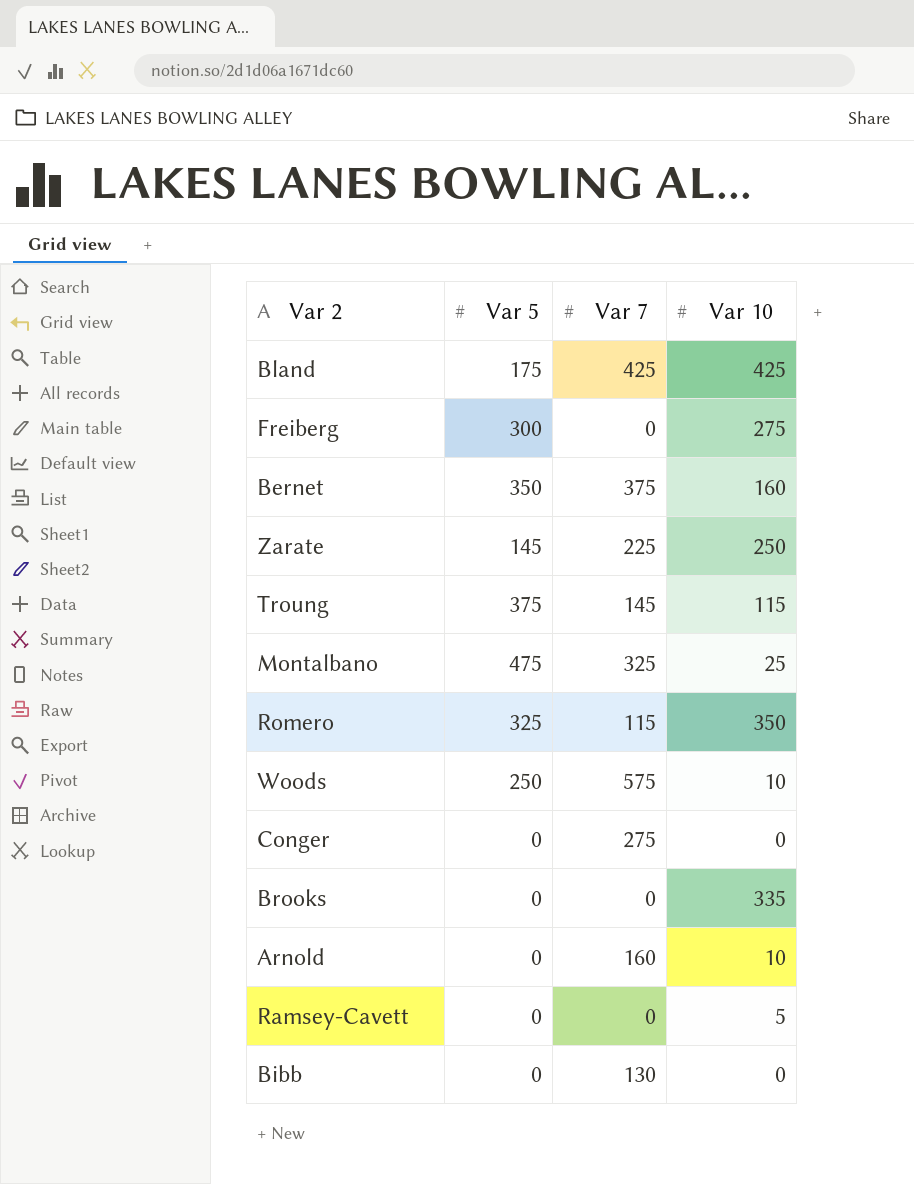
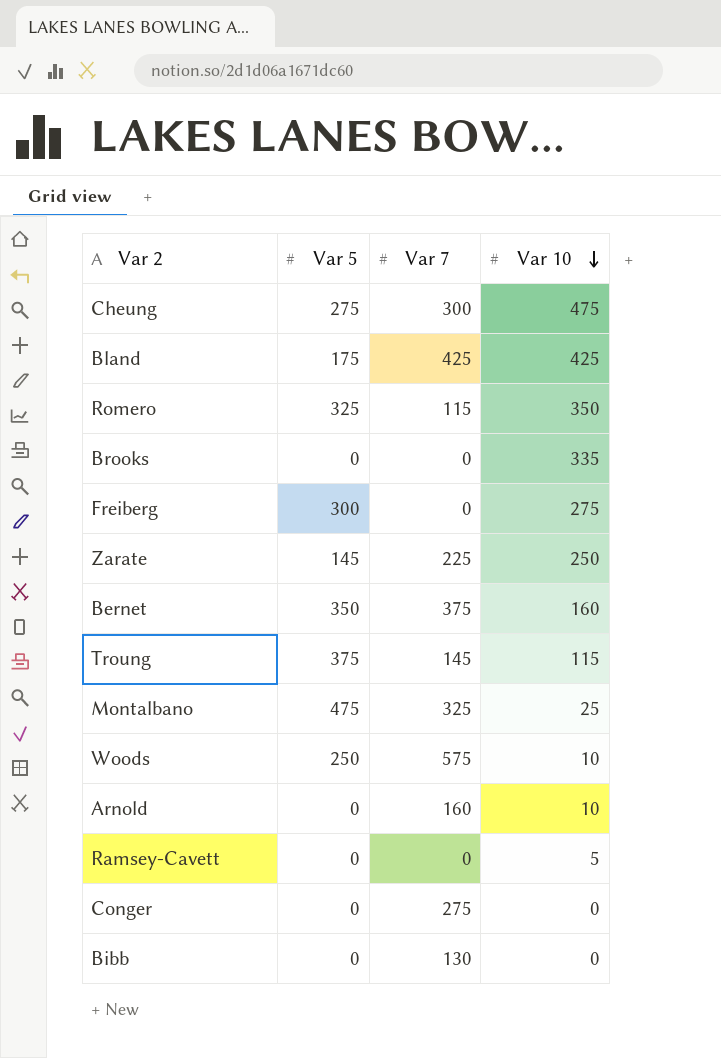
row order: none -> Var 10 descending
row Cheung: none -> 275 | 300 | 475

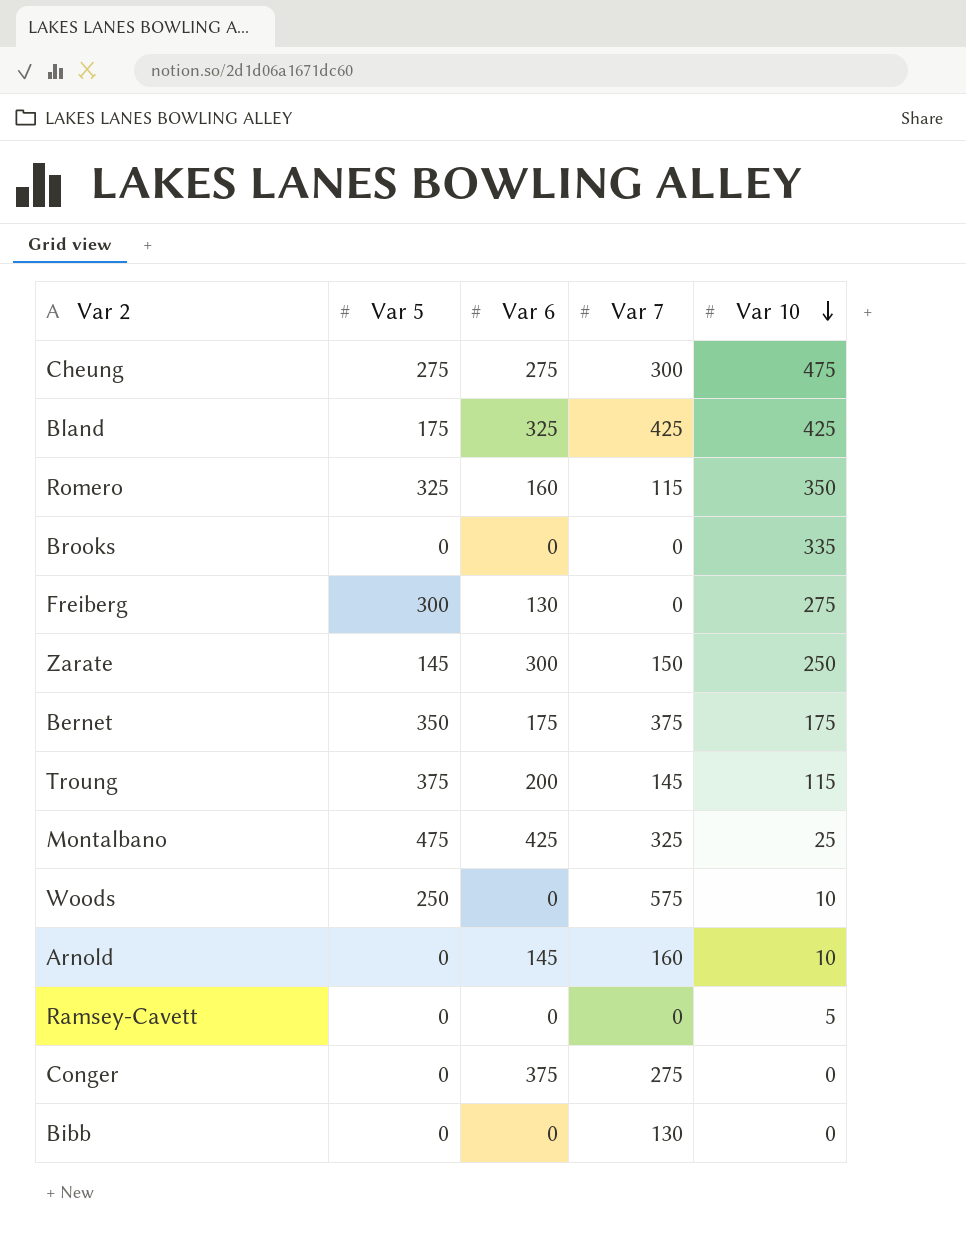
column Var 6 | position: none -> 3
Zarate | Var 7: 225 -> 150
Bernet | Var 10: 160 -> 175

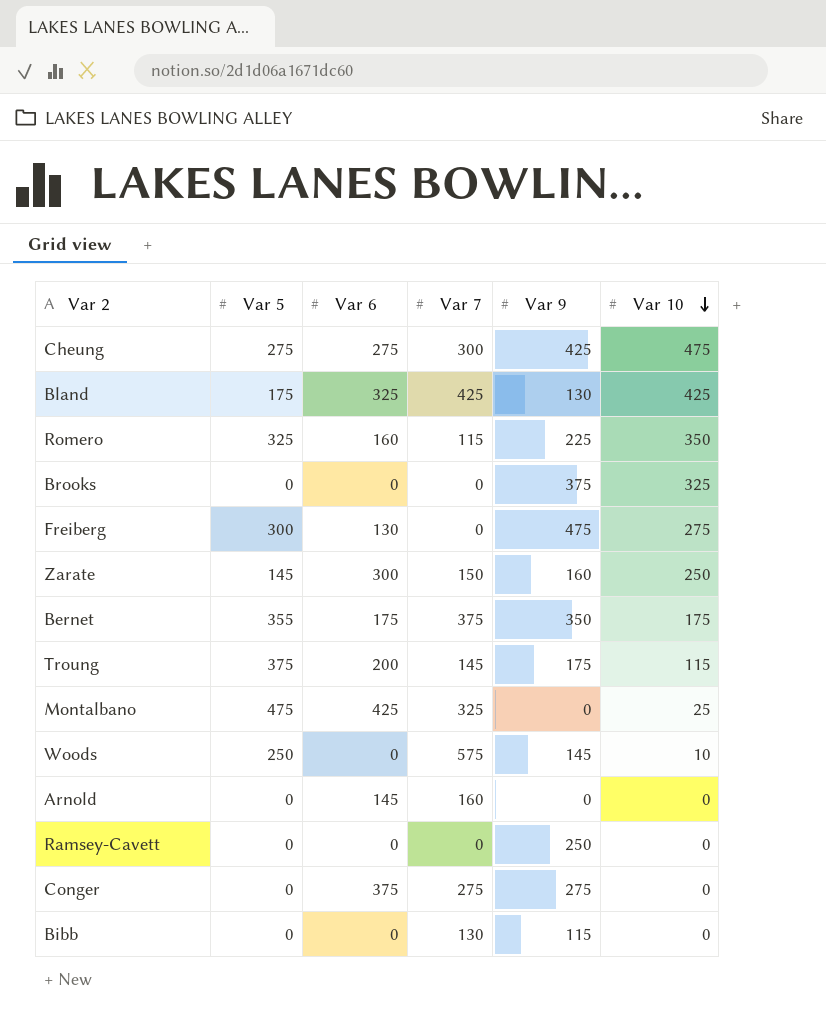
column Var 9 | position: none -> 5
Brooks | Var 10: 335 -> 325
Bernet | Var 5: 350 -> 355
Arnold | Var 10: 10 -> 0
Ramsey-Cavett | Var 10: 5 -> 0

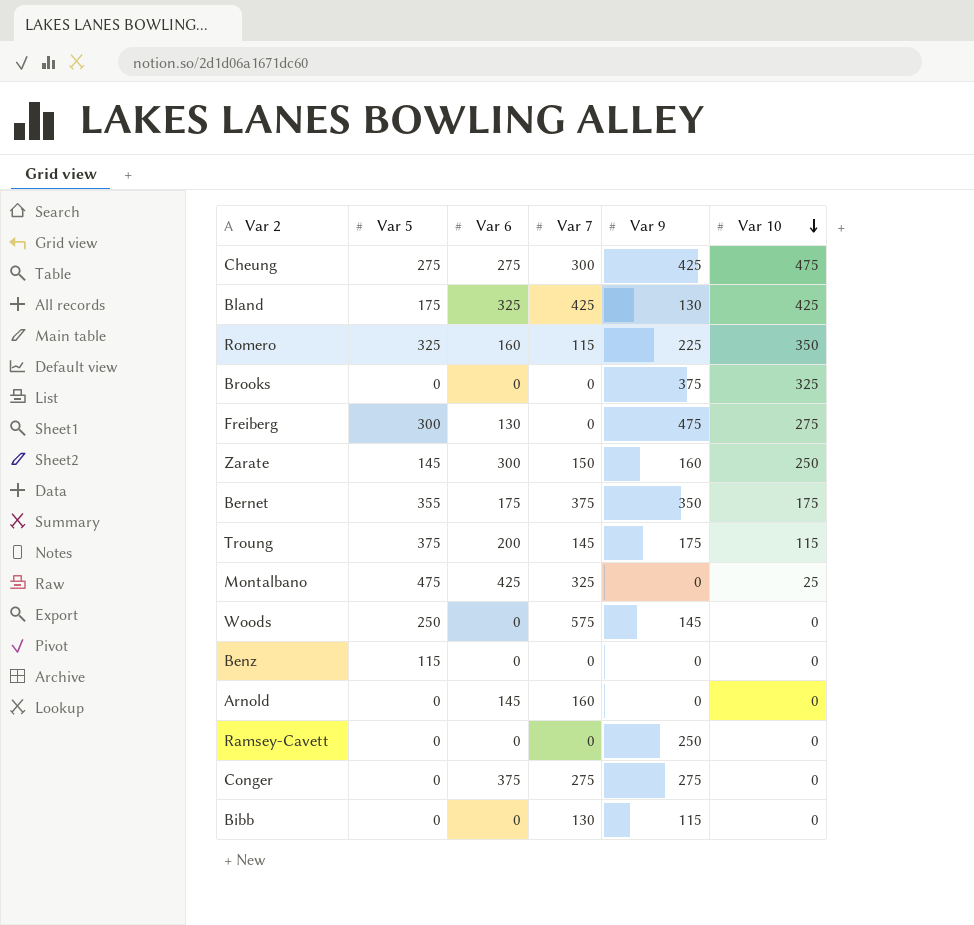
Woods | Var 10: 10 -> 0
row Benz: none -> 115 | 0 | 0 | 0 | 0

